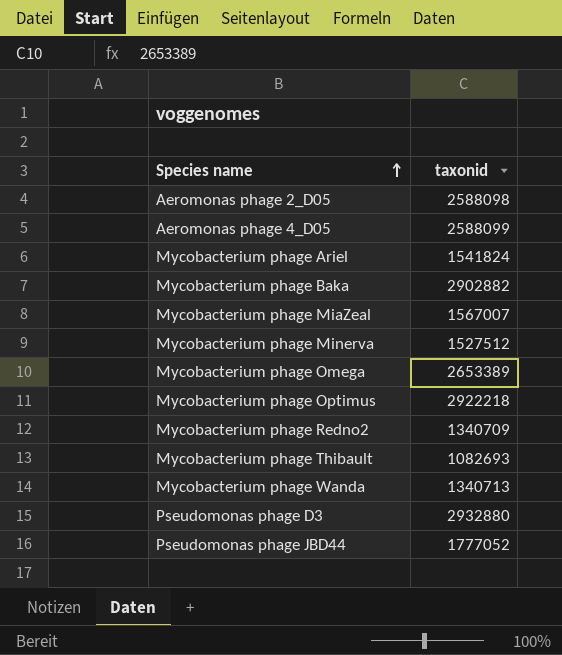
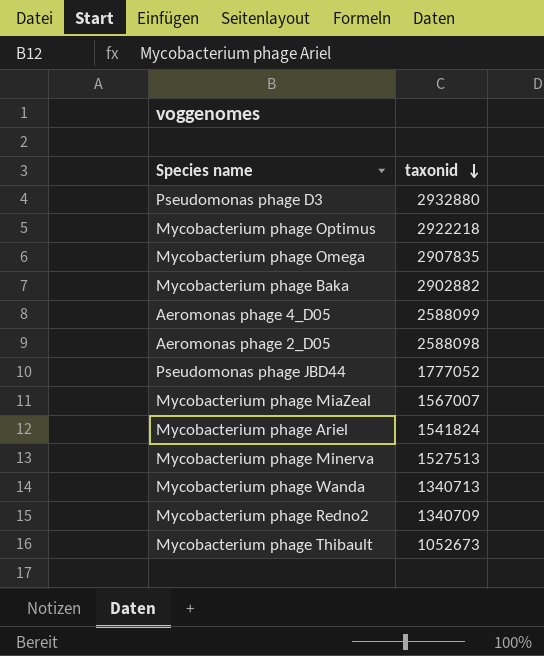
row order: Species name ascending -> taxonid descending
Mycobacterium phage Omega | taxonid: 2653389 -> 2907835
Mycobacterium phage Minerva | taxonid: 1527512 -> 1527513
Mycobacterium phage Thibault | taxonid: 1082693 -> 1052673

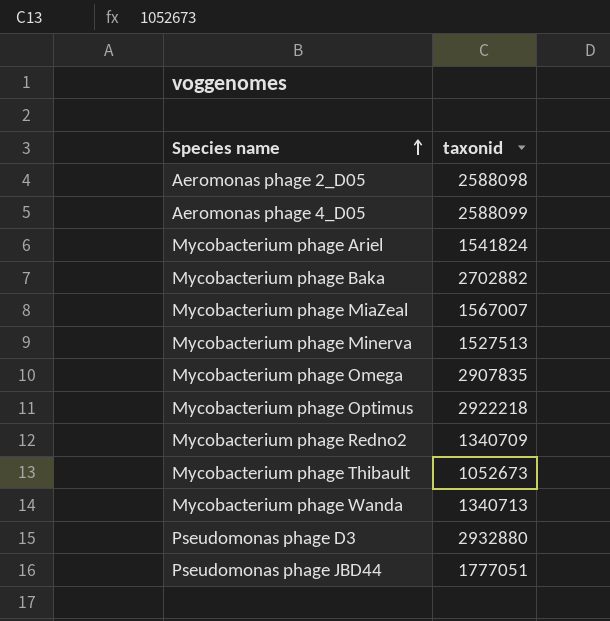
row order: taxonid descending -> Species name ascending
Mycobacterium phage Baka | taxonid: 2902882 -> 2702882
Pseudomonas phage JBD44 | taxonid: 1777052 -> 1777051

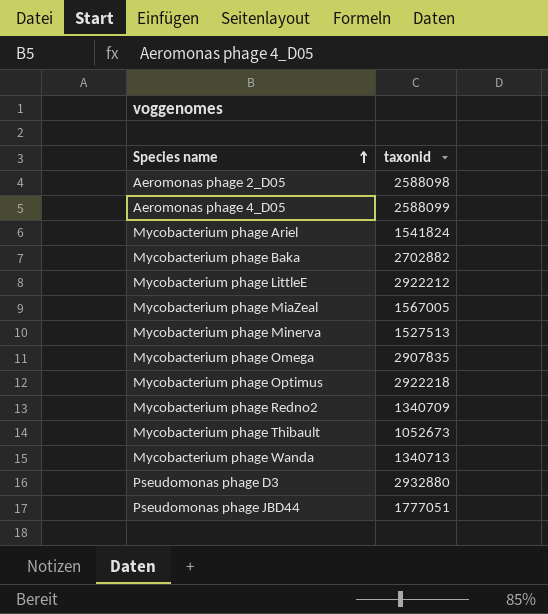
row Mycobacterium phage LittleE: none -> 2922212
Mycobacterium phage MiaZeal | taxonid: 1567007 -> 1567005

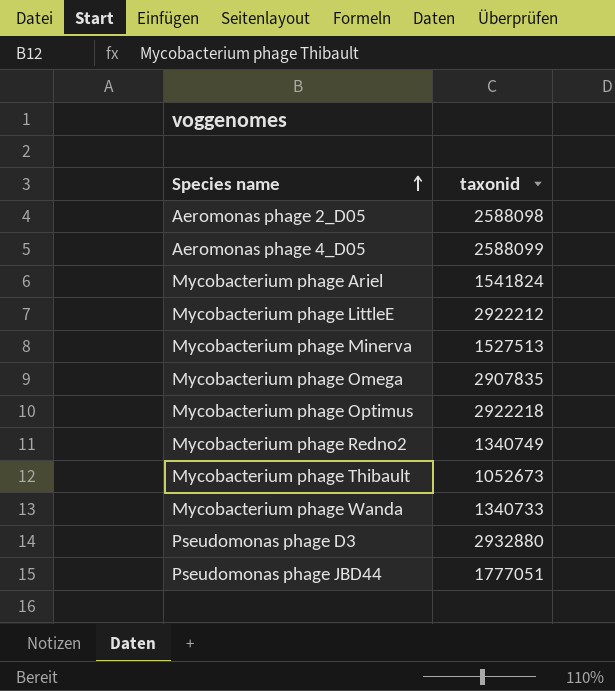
row Mycobacterium phage Baka: 2702882 -> none
row Mycobacterium phage MiaZeal: 1567005 -> none
Mycobacterium phage Redno2 | taxonid: 1340709 -> 1340749
Mycobacterium phage Wanda | taxonid: 1340713 -> 1340733

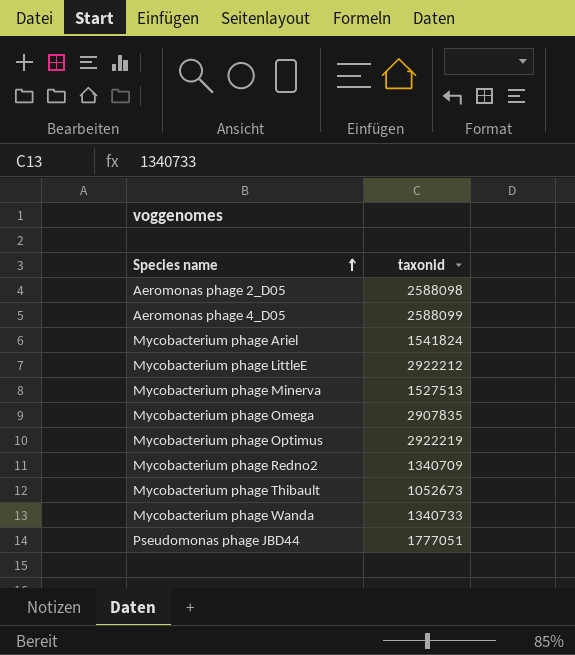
row Pseudomonas phage D3: 2932880 -> none
Mycobacterium phage Optimus | taxonid: 2922218 -> 2922219
Mycobacterium phage Redno2 | taxonid: 1340749 -> 1340709

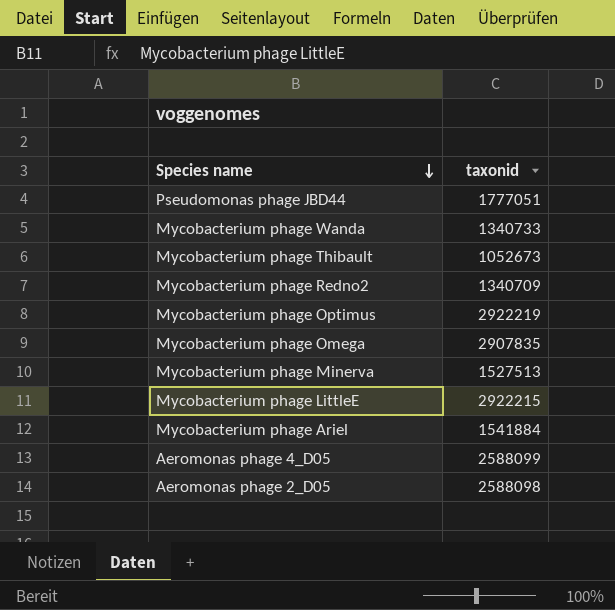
row order: Species name ascending -> Species name descending
Mycobacterium phage LittleE | taxonid: 2922212 -> 2922215
Mycobacterium phage Ariel | taxonid: 1541824 -> 1541884

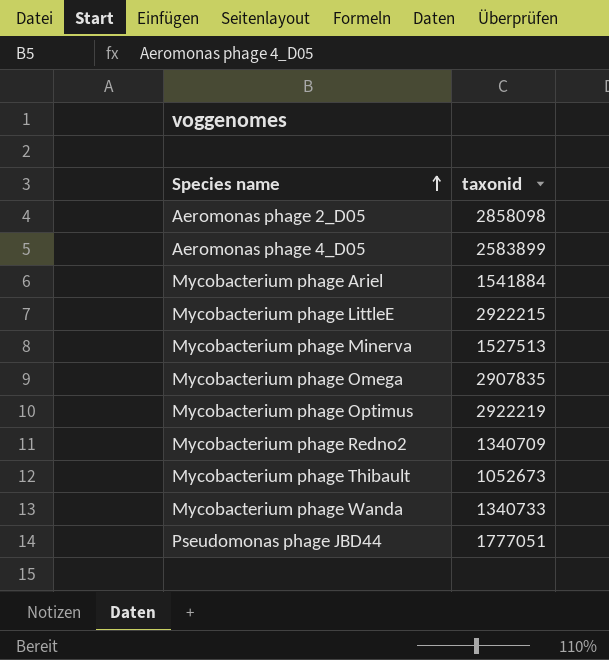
row order: Species name descending -> Species name ascending
Aeromonas phage 2_D05 | taxonid: 2588098 -> 2858098
Aeromonas phage 4_D05 | taxonid: 2588099 -> 2583899

